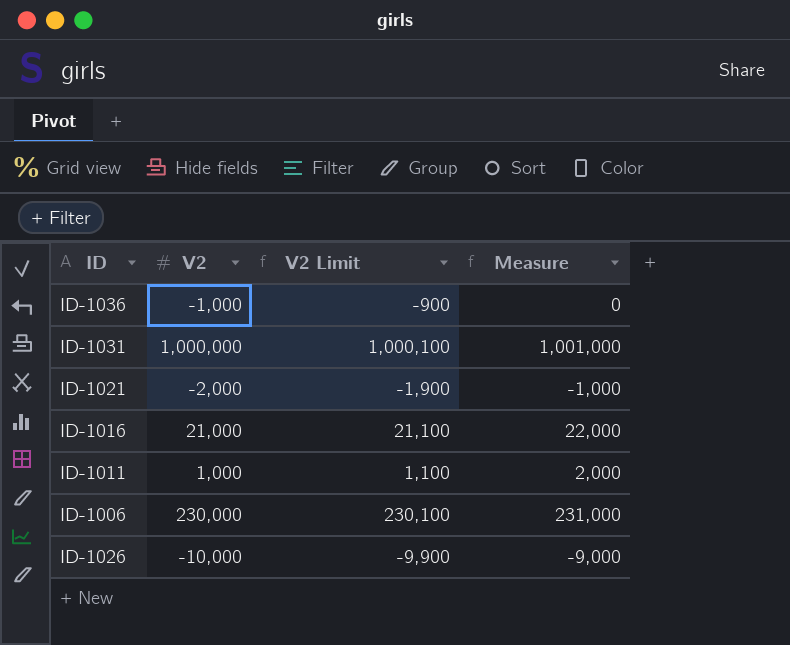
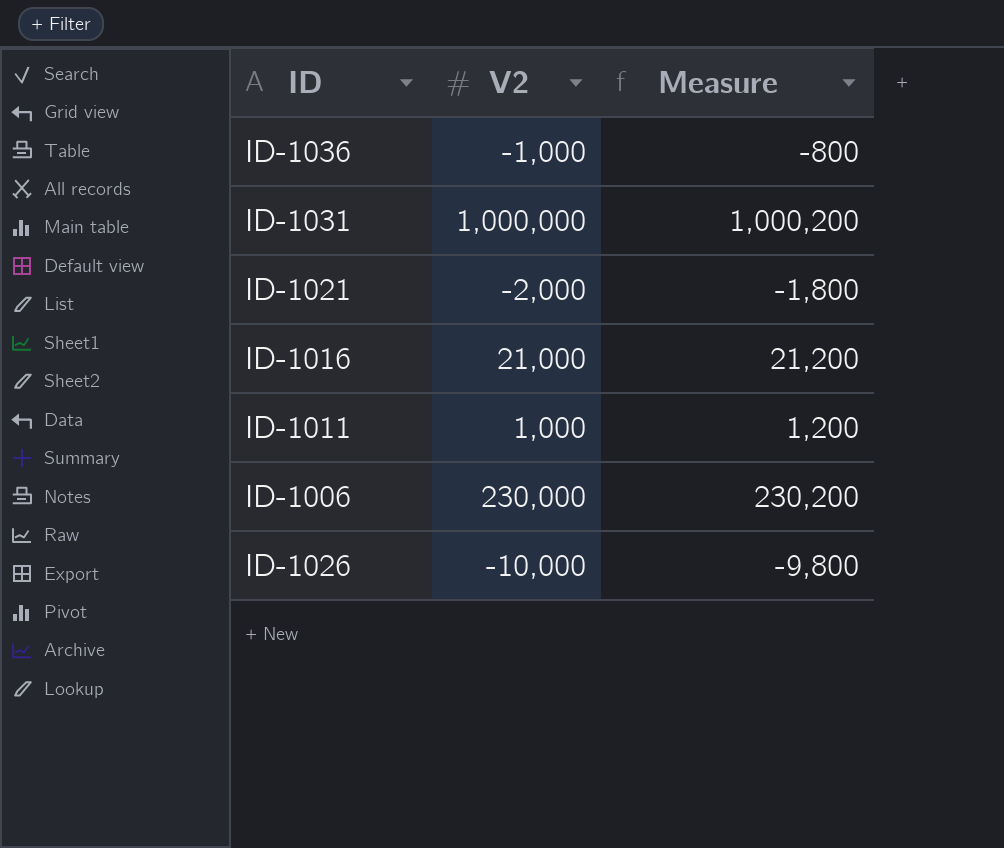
column V2 Limit | formula: [V2] + 100 -> none
column Measure | formula: [V2] + 1000 -> [V2] + 200

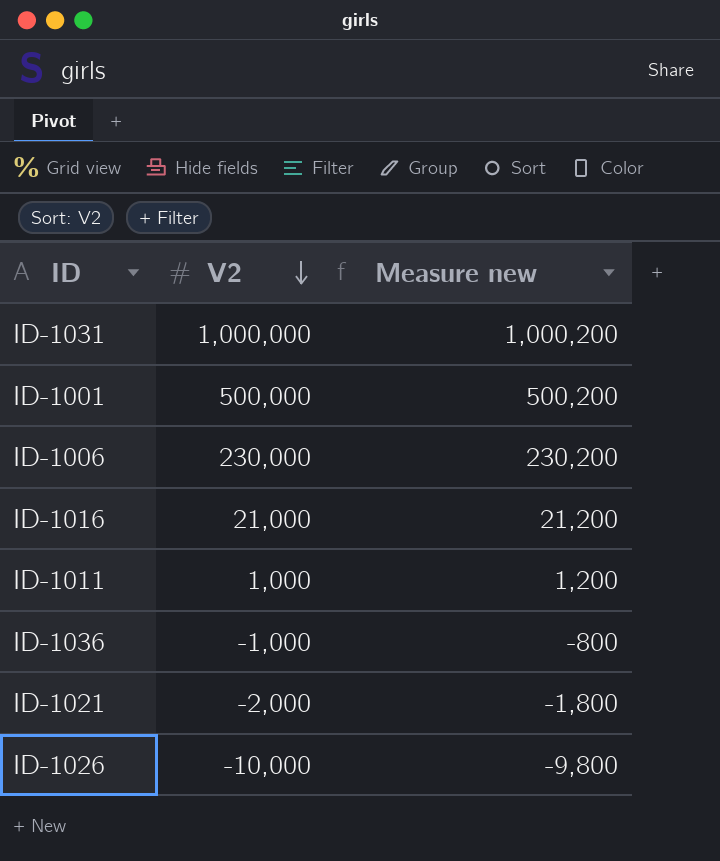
row order: none -> V2 descending
column name: Measure -> Measure new
row ID-1001: none -> 500,000 | 500,200

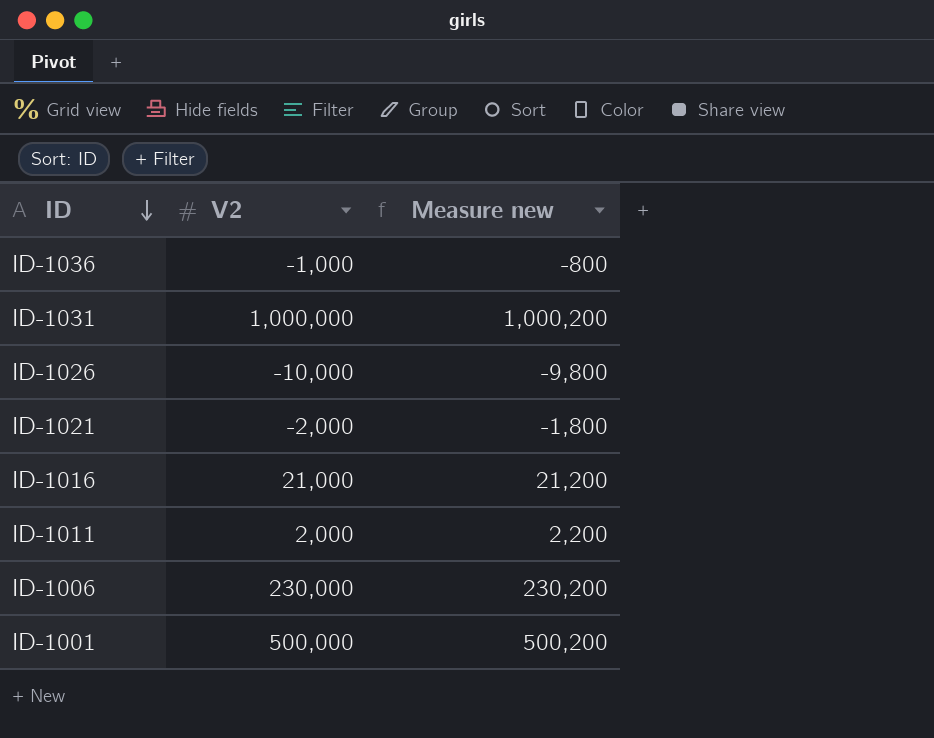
row order: V2 descending -> ID descending
ID-1011 | V2: 1,000 -> 2,000
ID-1011 | Measure new: 1,200 -> 2,200

